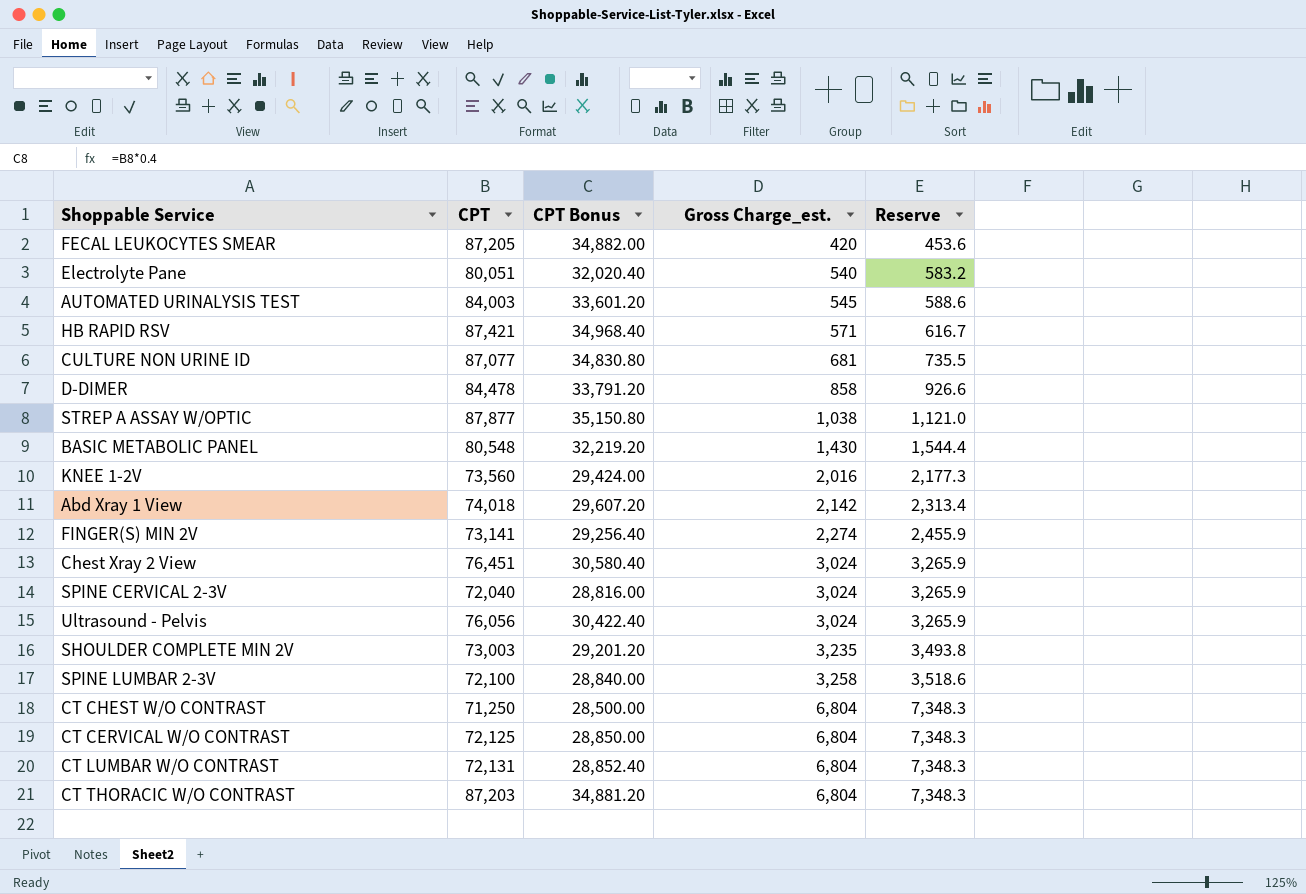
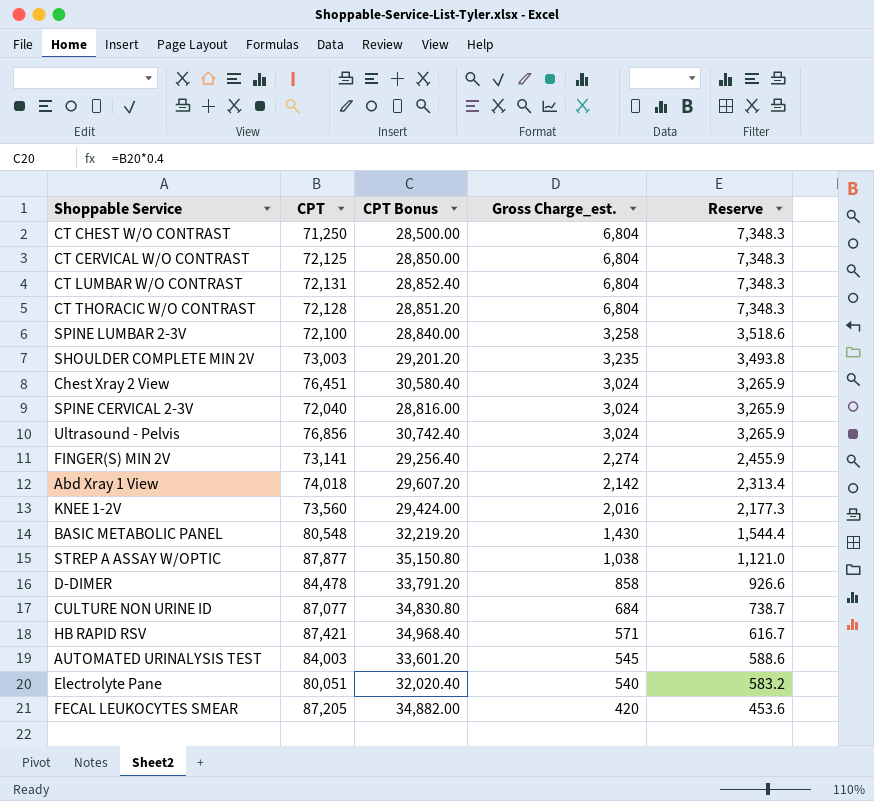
row order: Gross Charge_est. ascending -> Gross Charge_est. descending
CT THORACIC W/O CONTRAST | CPT: 87,203 -> 72,128
CT THORACIC W/O CONTRAST | CPT Bonus: 34,881.20 -> 28,851.20
Ultrasound - Pelvis | CPT: 76,056 -> 76,856
Ultrasound - Pelvis | CPT Bonus: 30,422.40 -> 30,742.40
CULTURE NON URINE ID | Gross Charge_est.: 681 -> 684
CULTURE NON URINE ID | Reserve: 735.5 -> 738.7

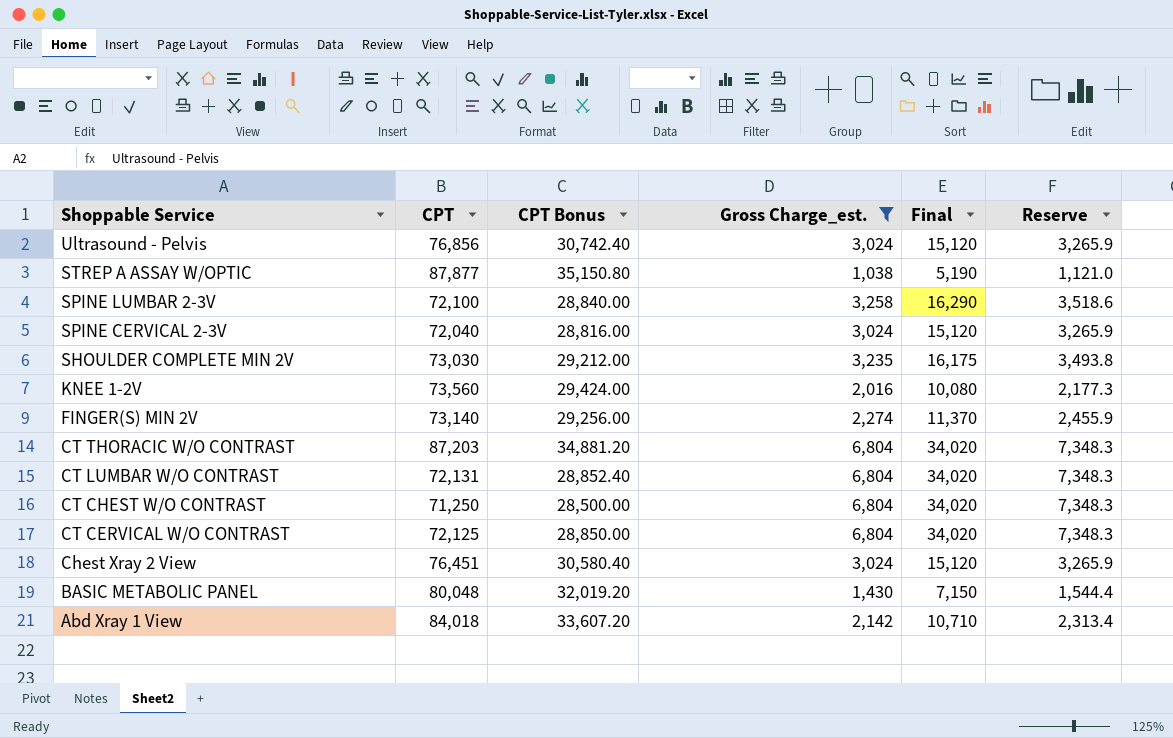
filter: none -> Gross Charge_est. >= 1,038
row order: Gross Charge_est. descending -> Shoppable Service descending
column Final | formula: none -> [Gross Charge_est.] * 5
SHOULDER COMPLETE MIN 2V | CPT: 73,003 -> 73,030
SHOULDER COMPLETE MIN 2V | CPT Bonus: 29,201.20 -> 29,212.00
FINGER(S) MIN 2V | CPT: 73,141 -> 73,140
FINGER(S) MIN 2V | CPT Bonus: 29,256.40 -> 29,256.00
CT THORACIC W/O CONTRAST | CPT: 72,128 -> 87,203
CT THORACIC W/O CONTRAST | CPT Bonus: 28,851.20 -> 34,881.20
BASIC METABOLIC PANEL | CPT: 80,548 -> 80,048
BASIC METABOLIC PANEL | CPT Bonus: 32,219.20 -> 32,019.20
Abd Xray 1 View | CPT: 74,018 -> 84,018
Abd Xray 1 View | CPT Bonus: 29,607.20 -> 33,607.20

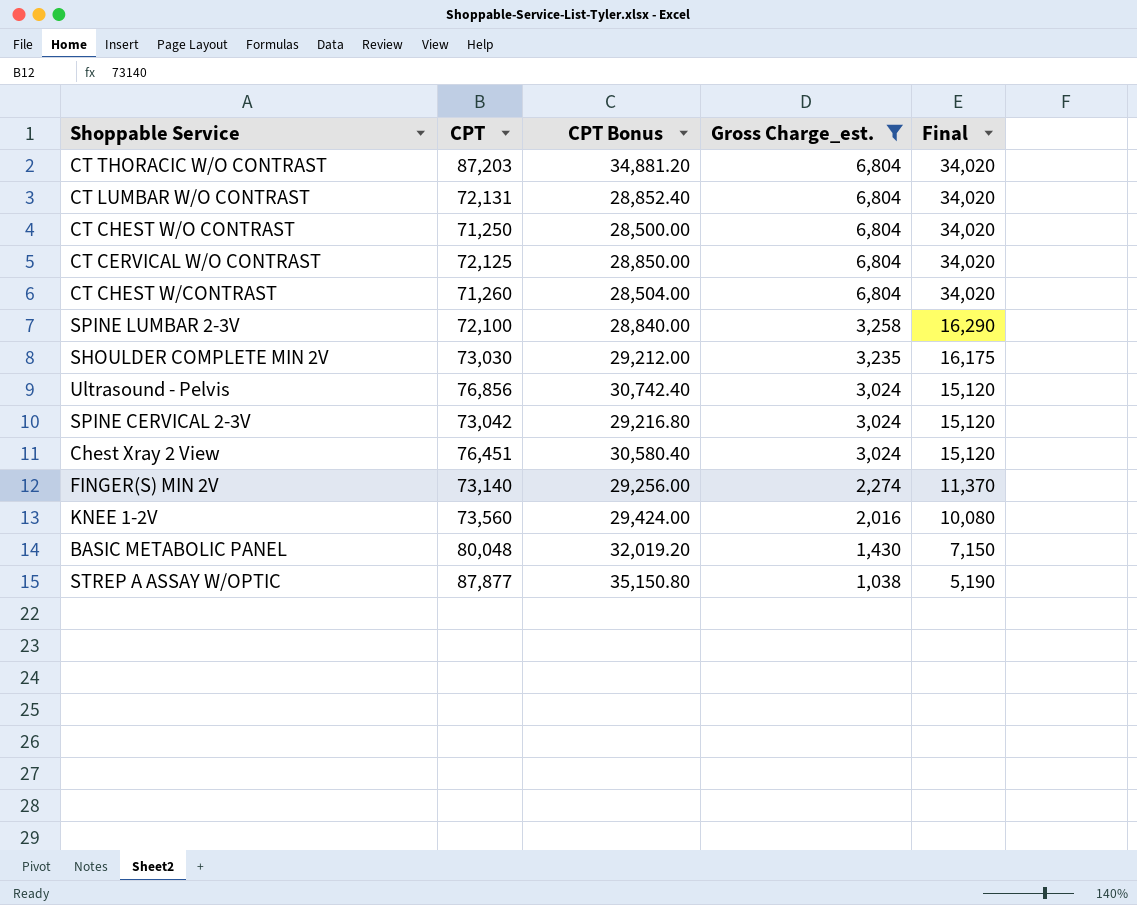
row order: Shoppable Service descending -> Gross Charge_est. descending
column Reserve | formula: [Gross Charge_est.] * 1.08 -> none
row Abd Xray 1 View: 84,018 | 33,607.20 | 2,142 | 10,710 | 2,313.4 -> none
row CT CHEST W/CONTRAST: none -> 71,260 | 28,504.00 | 6,804 | 34,020
SPINE CERVICAL 2-3V | CPT: 72,040 -> 73,042
SPINE CERVICAL 2-3V | CPT Bonus: 28,816.00 -> 29,216.80

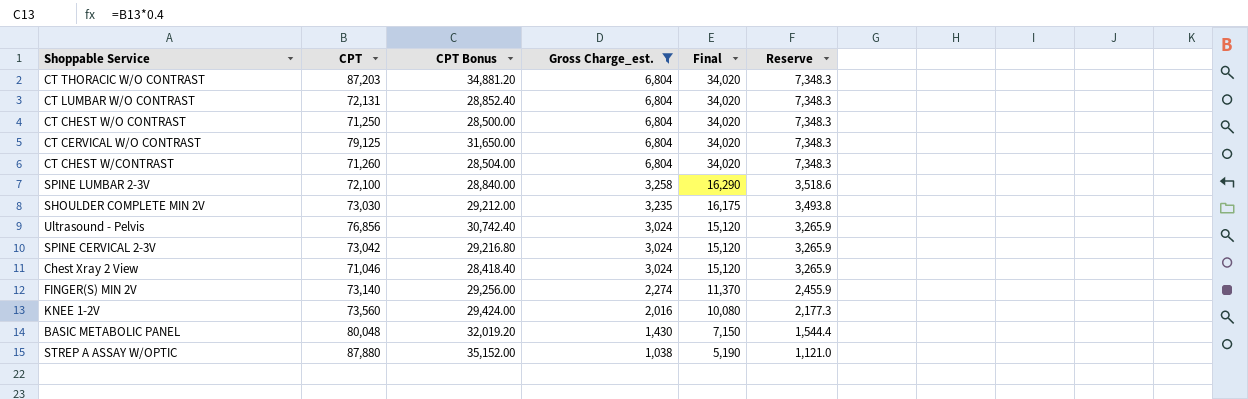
column Reserve | formula: none -> [Gross Charge_est.] * 1.08
CT CERVICAL W/O CONTRAST | CPT: 72,125 -> 79,125
CT CERVICAL W/O CONTRAST | CPT Bonus: 28,850.00 -> 31,650.00
Chest Xray 2 View | CPT: 76,451 -> 71,046
Chest Xray 2 View | CPT Bonus: 30,580.40 -> 28,418.40
STREP A ASSAY W/OPTIC | CPT: 87,877 -> 87,880
STREP A ASSAY W/OPTIC | CPT Bonus: 35,150.80 -> 35,152.00

